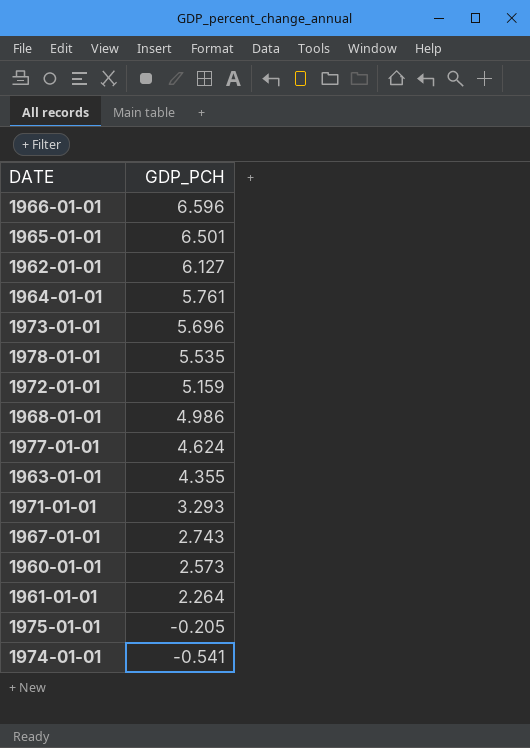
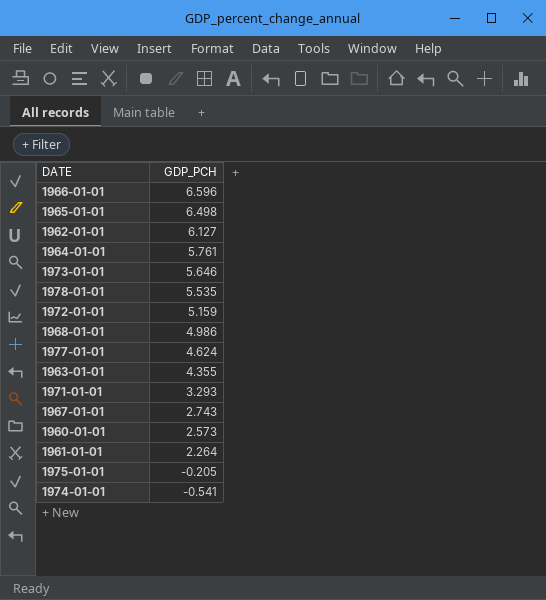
1965-01-01 | GDP_PCH: 6.501 -> 6.498
1973-01-01 | GDP_PCH: 5.696 -> 5.646

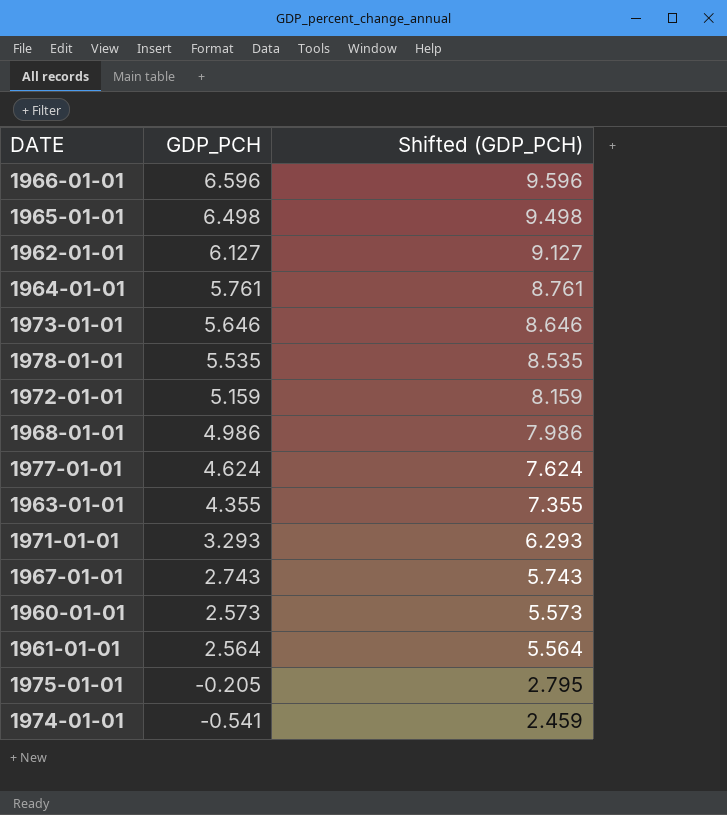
column Shifted (GDP_PCH) | formula: none -> [GDP_PCH] + 3
1961-01-01 | GDP_PCH: 2.264 -> 2.564

